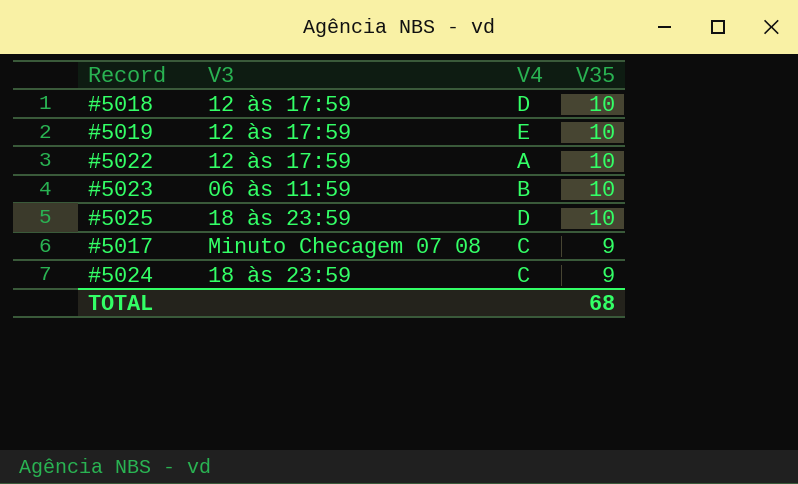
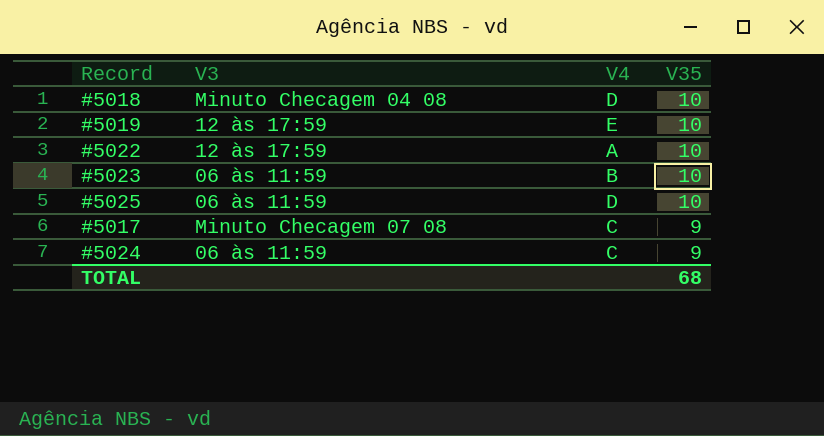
#5018 | V3: 12 às 17:59 -> Minuto Checagem 04 08
#5025 | V3: 18 às 23:59 -> 06 às 11:59
#5024 | V3: 18 às 23:59 -> 06 às 11:59

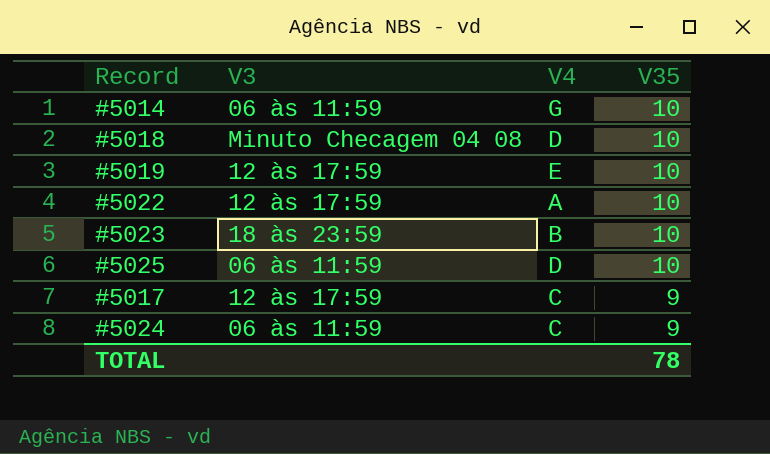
row #5014: none -> 06 às 11:59 | G | 10
#5023 | V3: 06 às 11:59 -> 18 às 23:59
#5017 | V3: Minuto Checagem 07 08 -> 12 às 17:59
TOTAL | V35: 68 -> 78

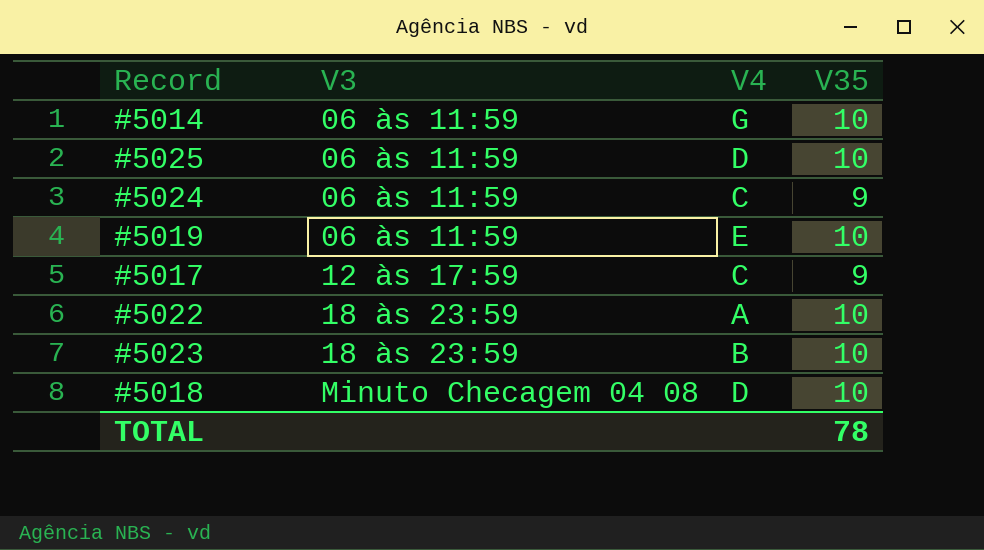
row order: V35 descending -> V3 ascending
#5019 | V3: 12 às 17:59 -> 06 às 11:59
#5022 | V3: 12 às 17:59 -> 18 às 23:59

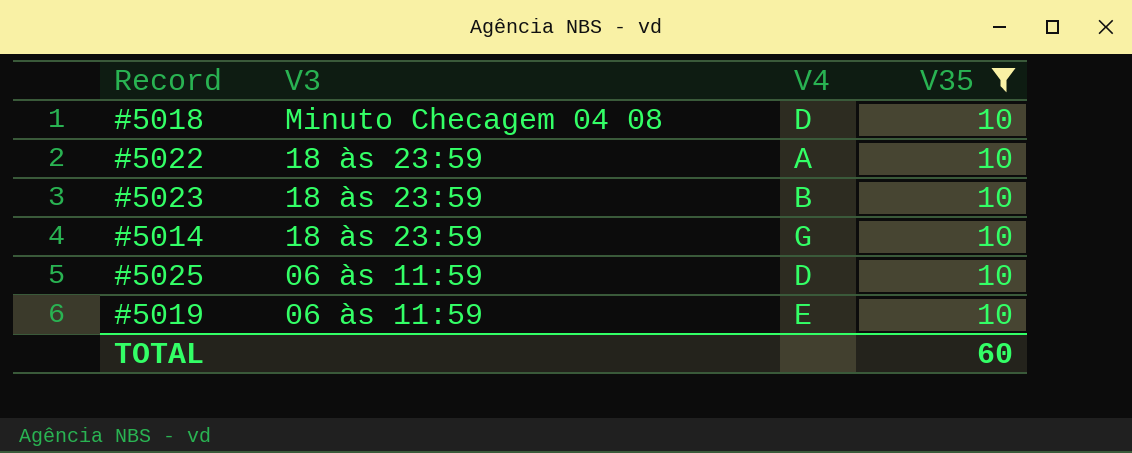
filter: none -> V35 = 10
row order: V3 ascending -> V3 descending
#5014 | V3: 06 às 11:59 -> 18 às 23:59
TOTAL | V35: 78 -> 60

